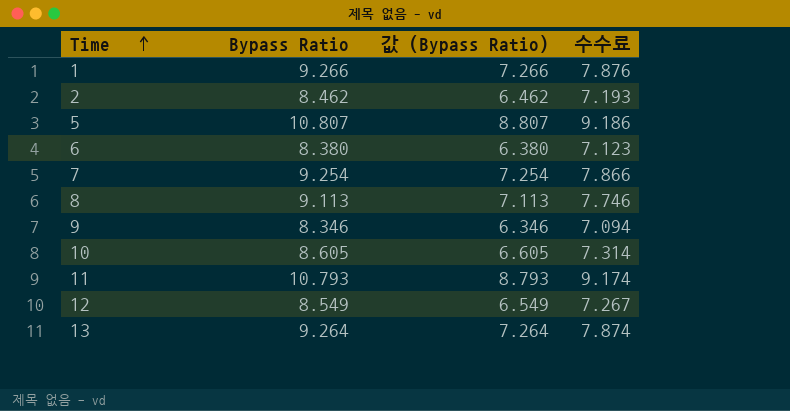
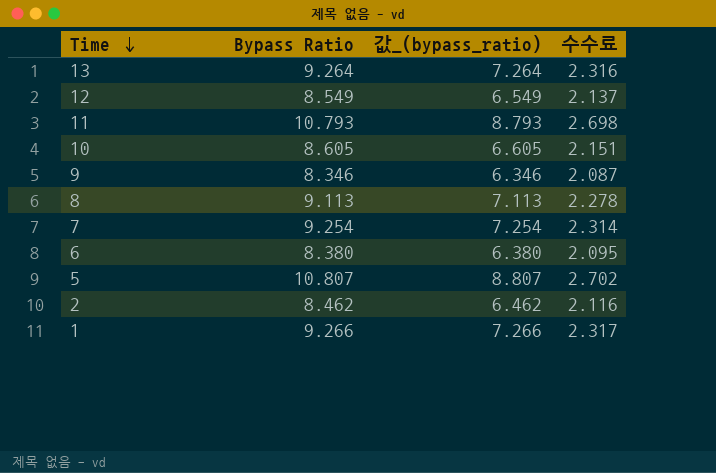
row order: Time ascending -> Time descending
column name: 값 (Bypass Ratio) -> 값_(bypass_ratio)
column 수수료 | formula: [Bypass Ratio] * 0.85 -> [Bypass Ratio] * 0.25

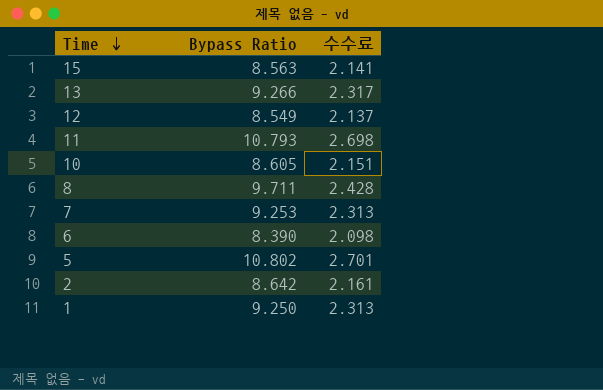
column 값_(bypass_ratio) | formula: [Bypass Ratio] - 2 -> none
row 9: 8.346 | 6.346 | 2.087 -> none
row 15: none -> 8.563 | 2.141
13 | Bypass Ratio: 9.264 -> 9.266
13 | 수수료: 2.316 -> 2.317
8 | Bypass Ratio: 9.113 -> 9.711
8 | 수수료: 2.278 -> 2.428
7 | Bypass Ratio: 9.254 -> 9.253
7 | 수수료: 2.314 -> 2.313
6 | Bypass Ratio: 8.380 -> 8.390
6 | 수수료: 2.095 -> 2.098
5 | Bypass Ratio: 10.807 -> 10.802
5 | 수수료: 2.702 -> 2.701
2 | Bypass Ratio: 8.462 -> 8.642
2 | 수수료: 2.116 -> 2.161
1 | Bypass Ratio: 9.266 -> 9.250
1 | 수수료: 2.317 -> 2.313

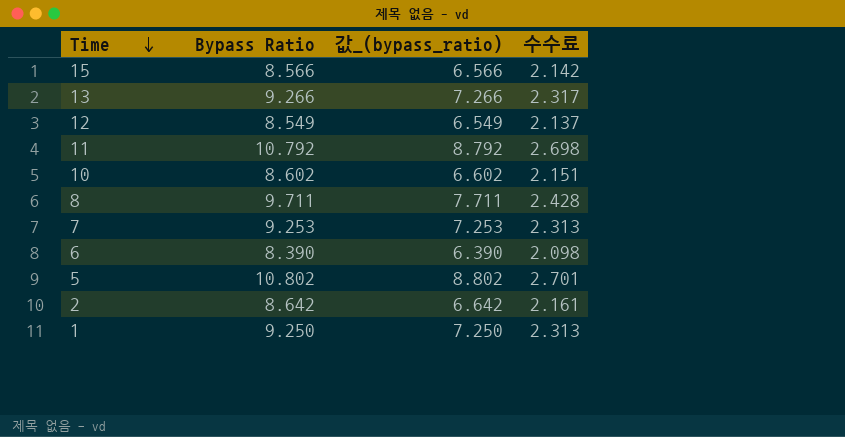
column 값_(bypass_ratio) | formula: none -> [Bypass Ratio] - 2
15 | Bypass Ratio: 8.563 -> 8.566
15 | 수수료: 2.141 -> 2.142
11 | Bypass Ratio: 10.793 -> 10.792
10 | Bypass Ratio: 8.605 -> 8.602

